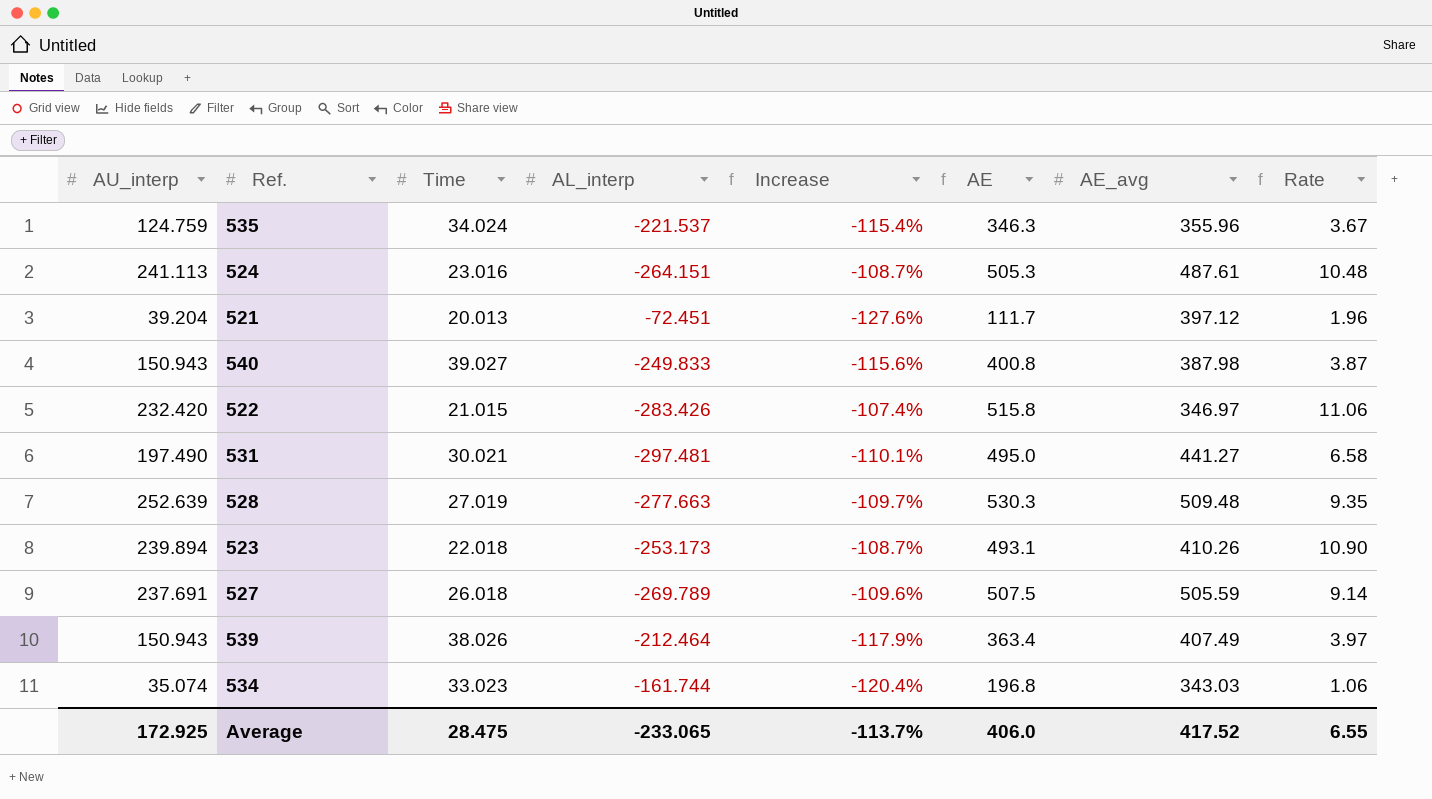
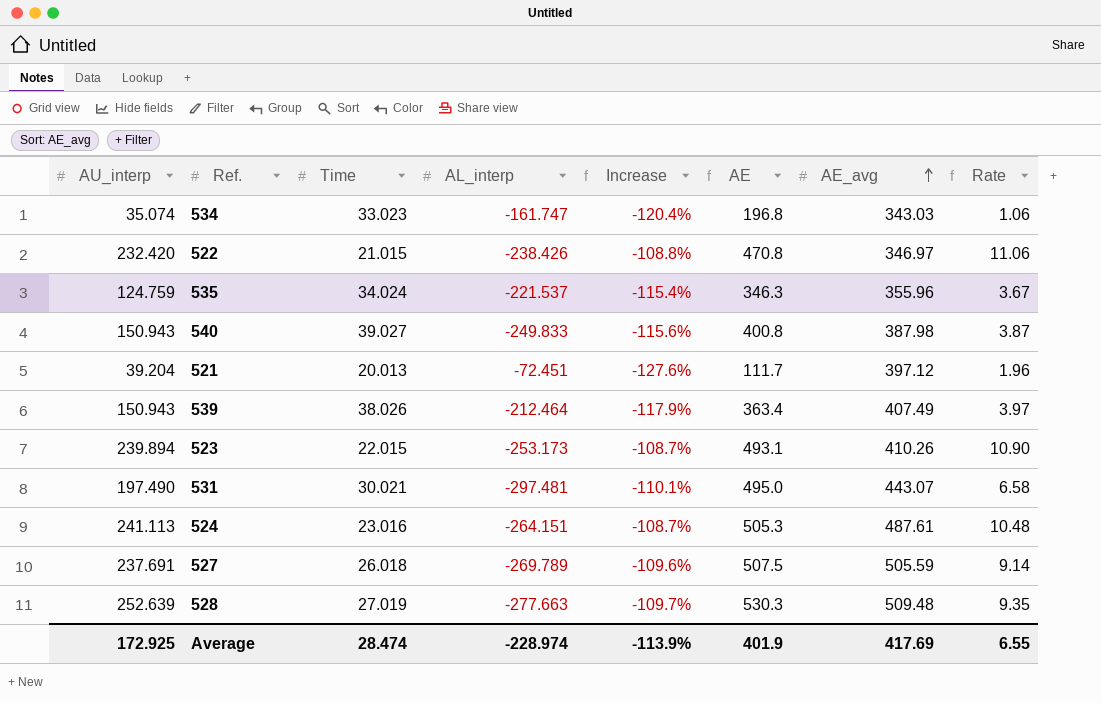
row order: none -> AE_avg ascending
534 | AL_interp: -161.744 -> -161.747
522 | AL_interp: -283.426 -> -238.426
522 | Increase: -107.4% -> -108.8%
522 | AE: 515.8 -> 470.8
523 | Time: 22.018 -> 22.015
531 | AE_avg: 441.27 -> 443.07
Average | Time: 28.475 -> 28.474
Average | AL_interp: -233.065 -> -228.974
Average | Increase: -113.7% -> -113.9%
Average | AE: 406.0 -> 401.9
Average | AE_avg: 417.52 -> 417.69

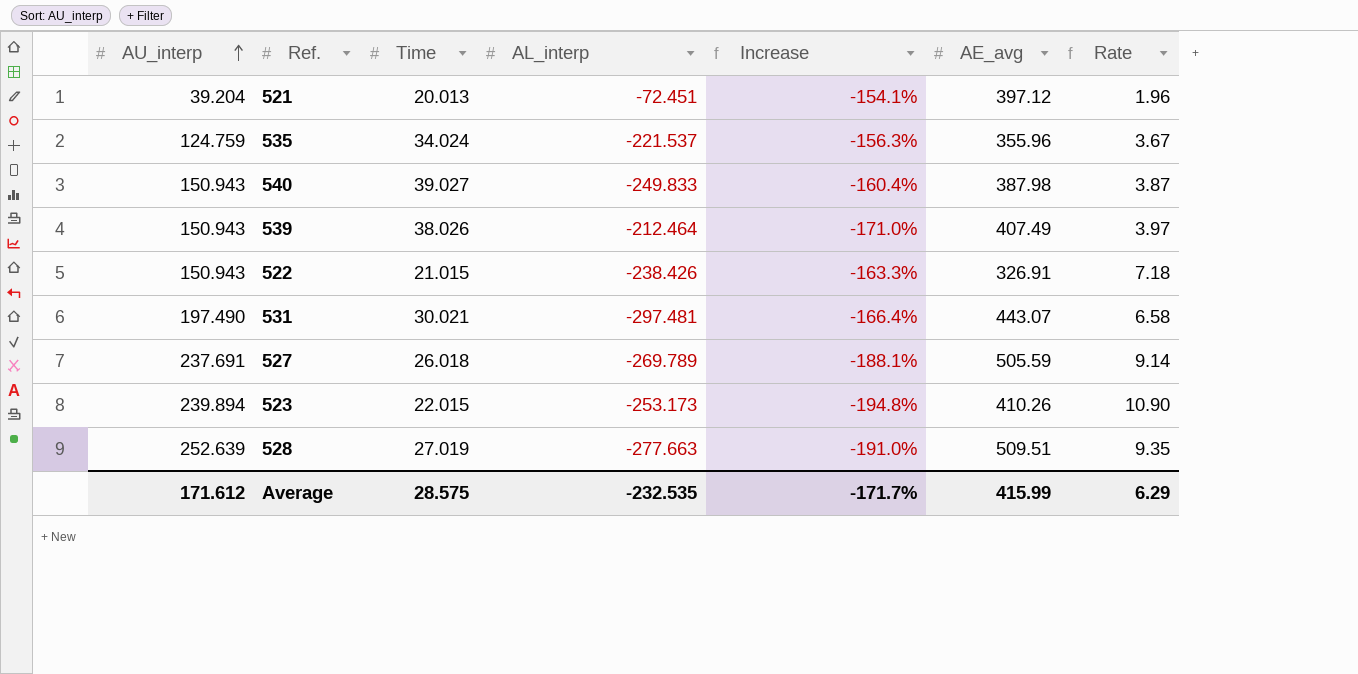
row order: AE_avg ascending -> AU_interp ascending
column AE | formula: [AU_interp] - [AL_interp] -> none
column Increase | formula: ([Time] - [AL_interp]) / [AL_interp] -> ([AU_interp] - [AL_interp]) / [AL_interp]
row 534: 35.074 | 33.023 | -161.747 | -120.4% | 196.8 | 343.03 | 1.06 -> none
row 524: 241.113 | 23.016 | -264.151 | -108.7% | 505.3 | 487.61 | 10.48 -> none
522 | AU_interp: 232.420 -> 150.943
522 | AE_avg: 346.97 -> 326.91
522 | Rate: 11.06 -> 7.18
528 | AE_avg: 509.48 -> 509.51
Average | AU_interp: 172.925 -> 171.612
Average | Time: 28.474 -> 28.575
Average | AL_interp: -228.974 -> -232.535
Average | Increase: -113.9% -> -171.7%
Average | AE_avg: 417.69 -> 415.99
Average | Rate: 6.55 -> 6.29

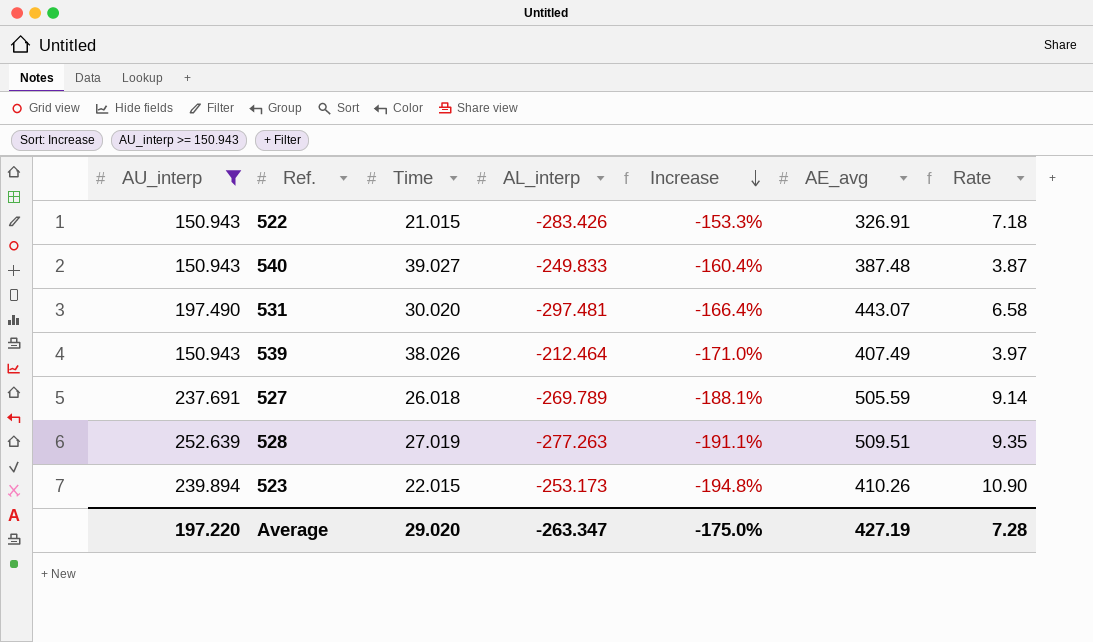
filter: none -> AU_interp >= 150.943
row order: AU_interp ascending -> Increase descending
522 | AL_interp: -238.426 -> -283.426
522 | Increase: -163.3% -> -153.3%
540 | AE_avg: 387.98 -> 387.48
531 | Time: 30.021 -> 30.020
528 | AL_interp: -277.663 -> -277.263
528 | Increase: -191.0% -> -191.1%
Average | AU_interp: 171.612 -> 197.220
Average | Time: 28.575 -> 29.020
Average | AL_interp: -232.535 -> -263.347
Average | Increase: -171.7% -> -175.0%
Average | AE_avg: 415.99 -> 427.19
Average | Rate: 6.29 -> 7.28

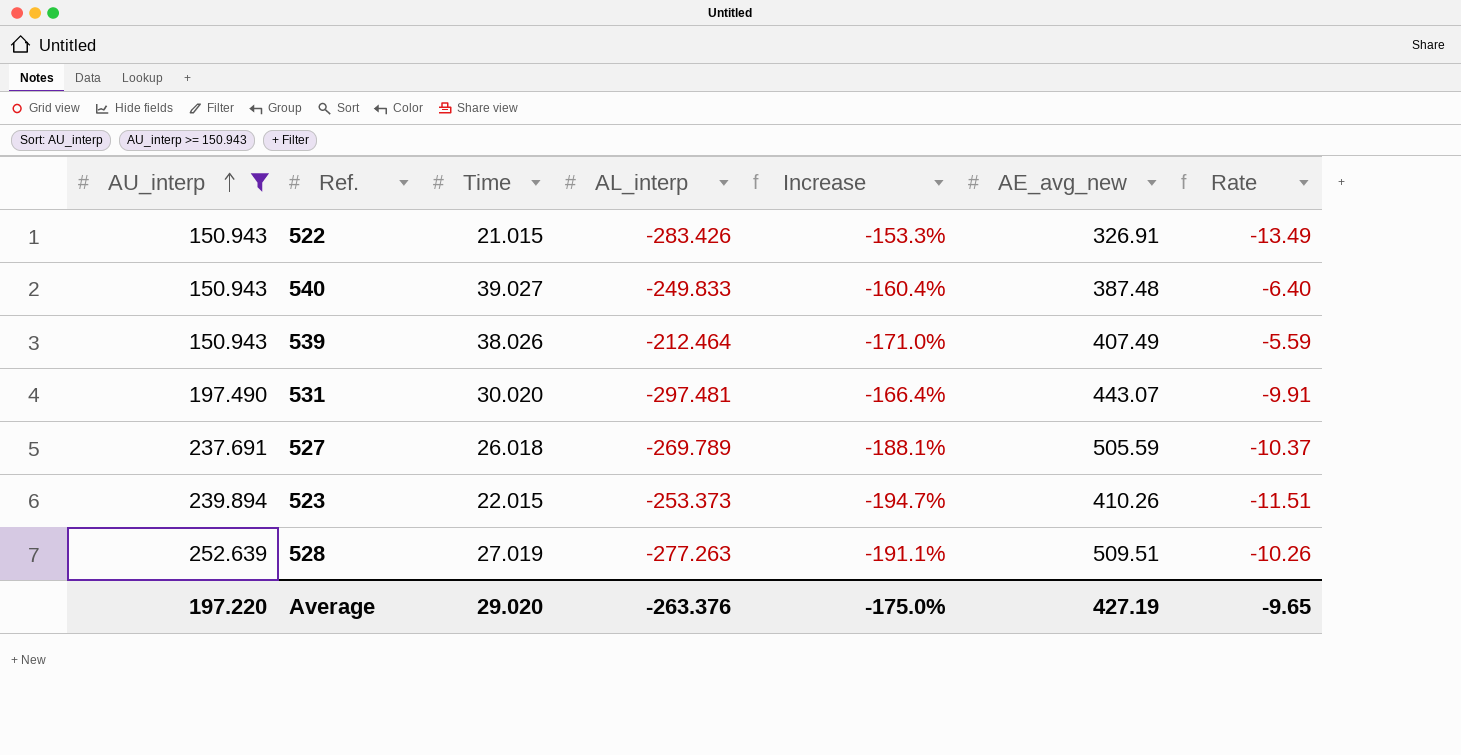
row order: Increase descending -> AU_interp ascending
column name: AE_avg -> AE_avg_new
column Rate | formula: [AU_interp] / [Time] -> [AL_interp] / [Time]
523 | AL_interp: -253.173 -> -253.373
523 | Increase: -194.8% -> -194.7%
Average | AL_interp: -263.347 -> -263.376
Average | Rate: 7.28 -> -9.65

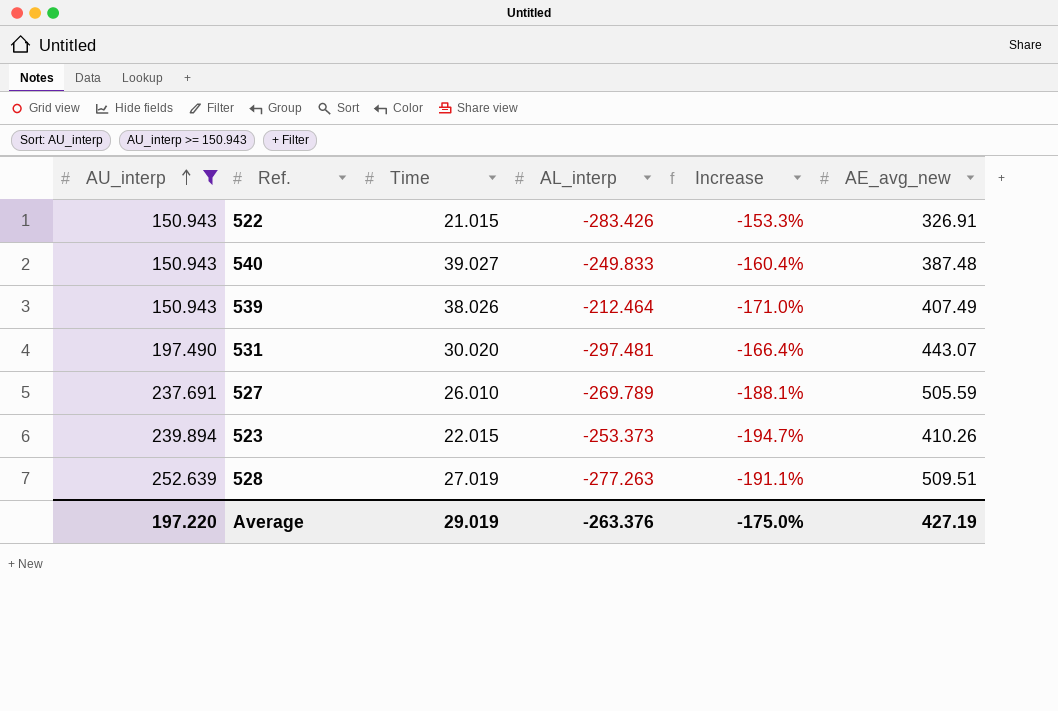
column Rate | formula: [AL_interp] / [Time] -> none
527 | Time: 26.018 -> 26.010
Average | Time: 29.020 -> 29.019

